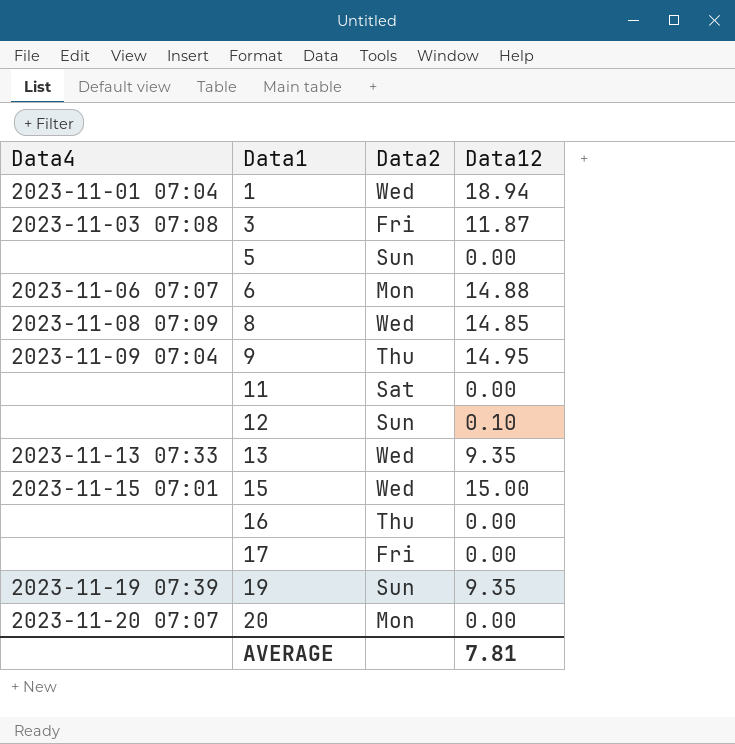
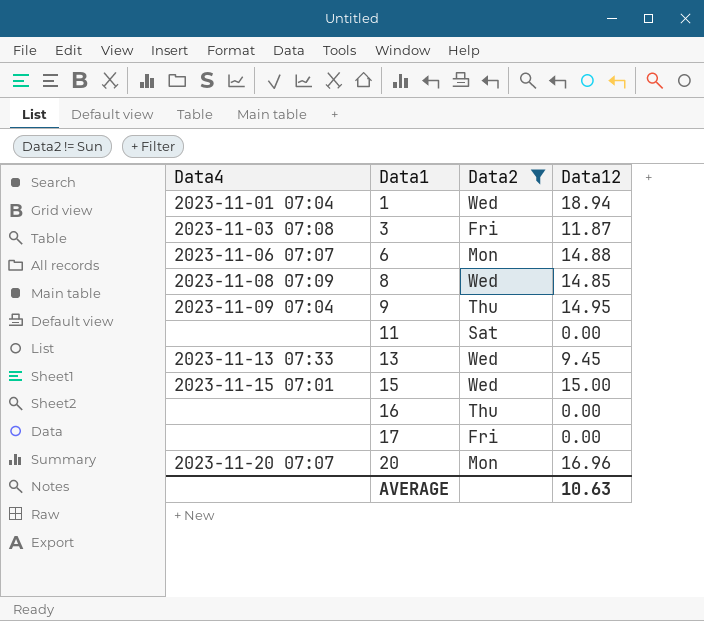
filter: none -> Data2 != Sun
13 | Data12: 9.35 -> 9.45
20 | Data12: 0.00 -> 16.96
AVERAGE | Data12: 7.81 -> 10.63

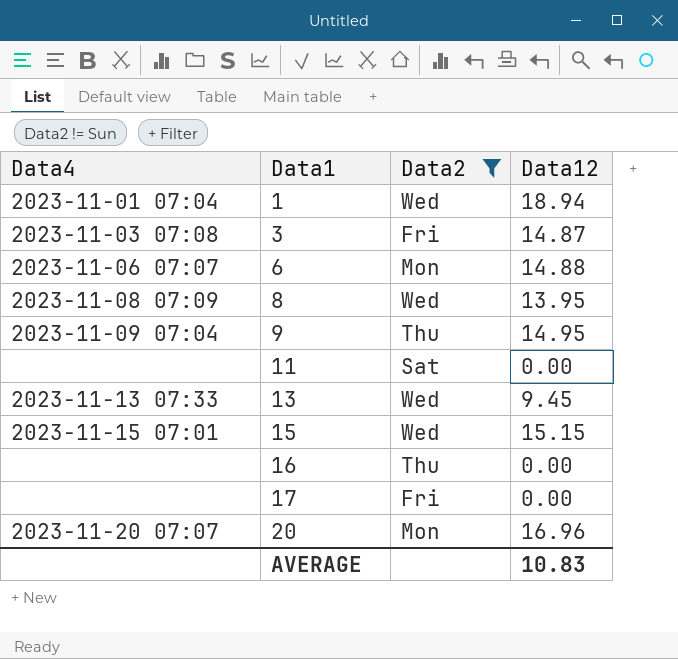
3 | Data12: 11.87 -> 14.87
8 | Data12: 14.85 -> 13.95
15 | Data12: 15.00 -> 15.15
AVERAGE | Data12: 10.63 -> 10.83

